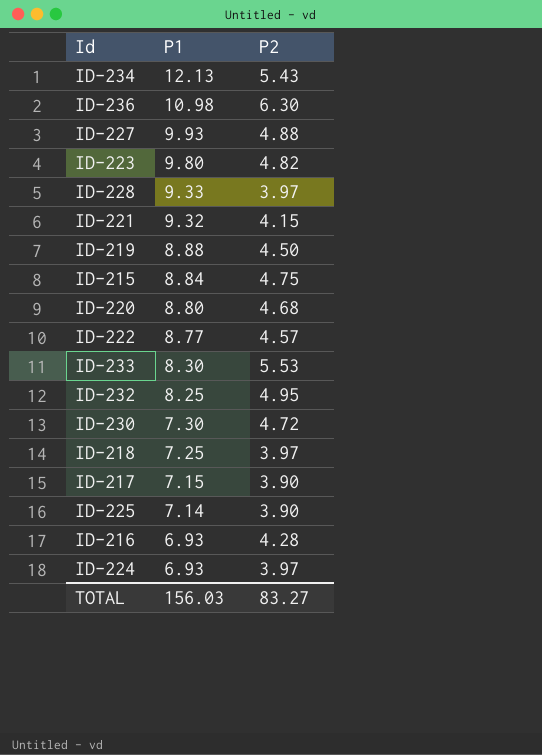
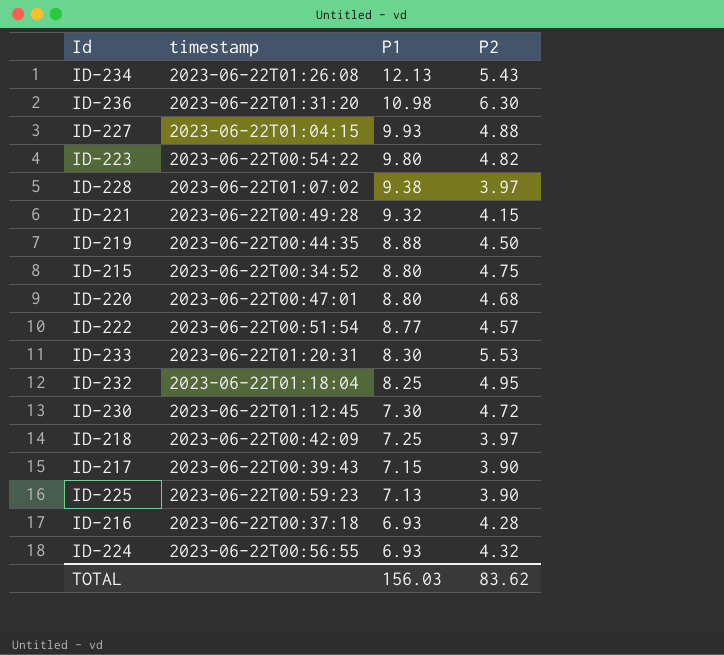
column timestamp | position: none -> 2
ID-228 | P1: 9.33 -> 9.38
ID-215 | P1: 8.84 -> 8.80
ID-225 | P1: 7.14 -> 7.13
ID-224 | P2: 3.97 -> 4.32
TOTAL | P2: 83.27 -> 83.62

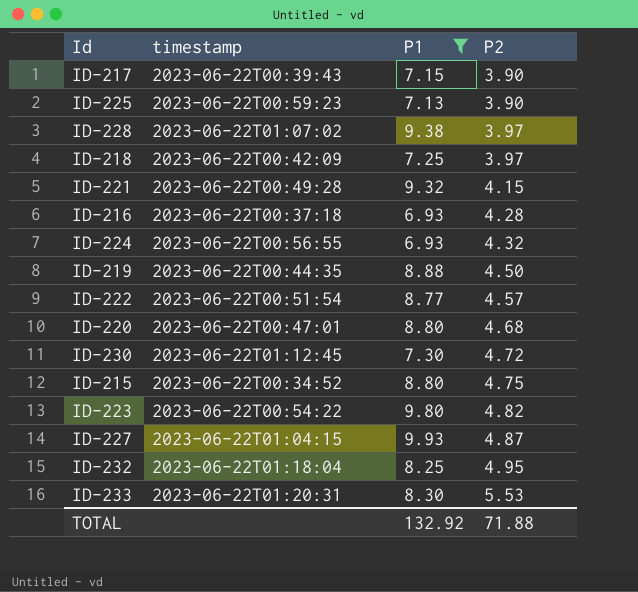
filter: none -> P1 <= 9.93
row order: P1 descending -> P2 ascending
ID-227 | P2: 4.88 -> 4.87
TOTAL | P1: 156.03 -> 132.92
TOTAL | P2: 83.62 -> 71.88

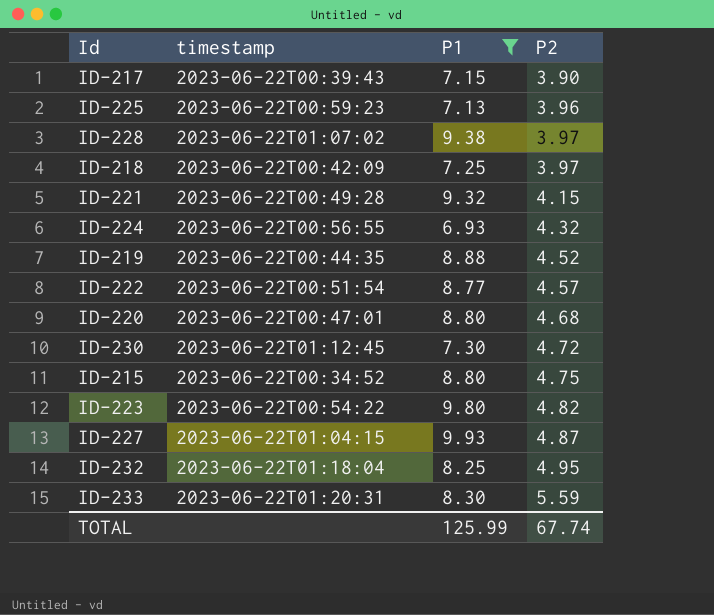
row ID-216: 2023-06-22T00:37:18 | 6.93 | 4.28 -> none
ID-225 | P2: 3.90 -> 3.96
ID-219 | P2: 4.50 -> 4.52
ID-233 | P2: 5.53 -> 5.59
TOTAL | P1: 132.92 -> 125.99
TOTAL | P2: 71.88 -> 67.74

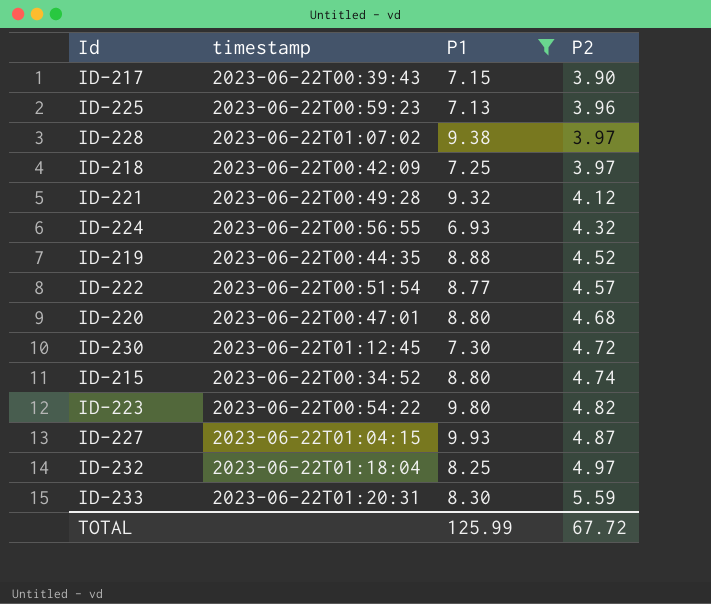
ID-221 | P2: 4.15 -> 4.12
ID-215 | P2: 4.75 -> 4.74
ID-232 | P2: 4.95 -> 4.97
TOTAL | P2: 67.74 -> 67.72

